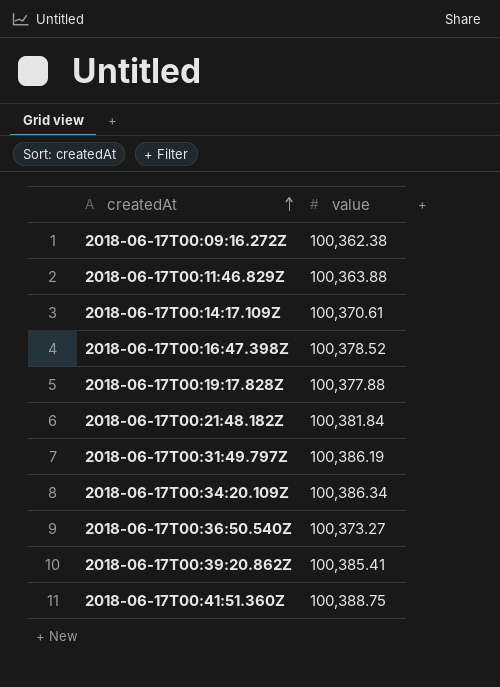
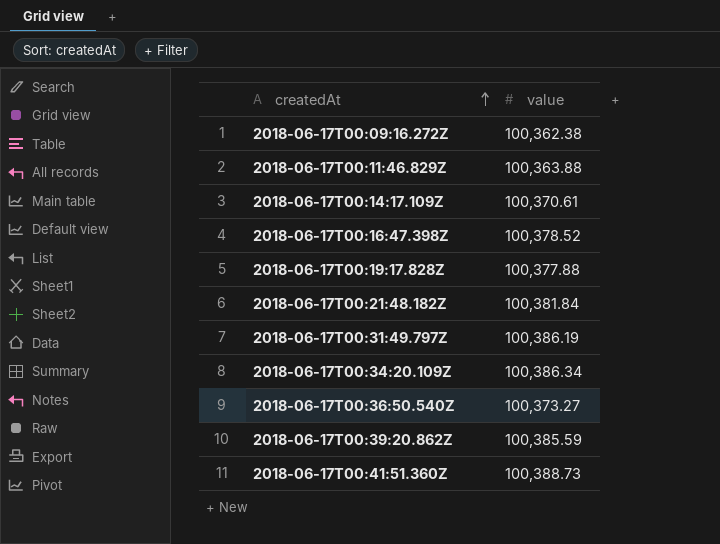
2018-06-17T00:39:20.862Z | value: 100,385.41 -> 100,385.59
2018-06-17T00:41:51.360Z | value: 100,388.75 -> 100,388.73

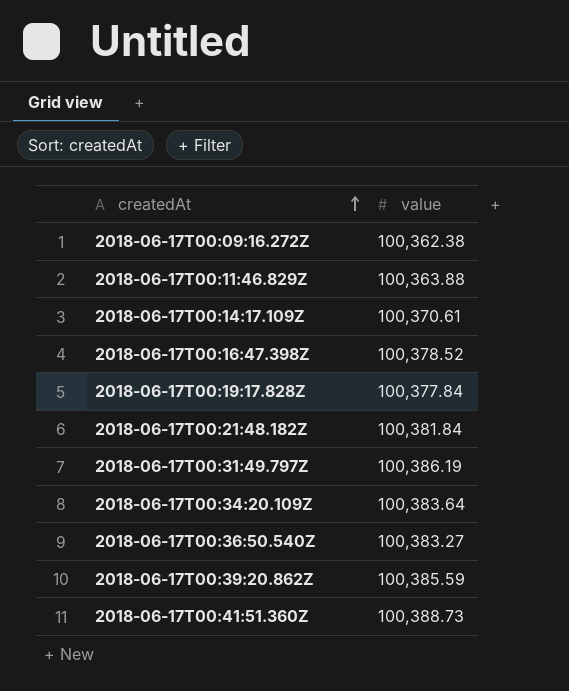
2018-06-17T00:19:17.828Z | value: 100,377.88 -> 100,377.84
2018-06-17T00:34:20.109Z | value: 100,386.34 -> 100,383.64
2018-06-17T00:36:50.540Z | value: 100,373.27 -> 100,383.27

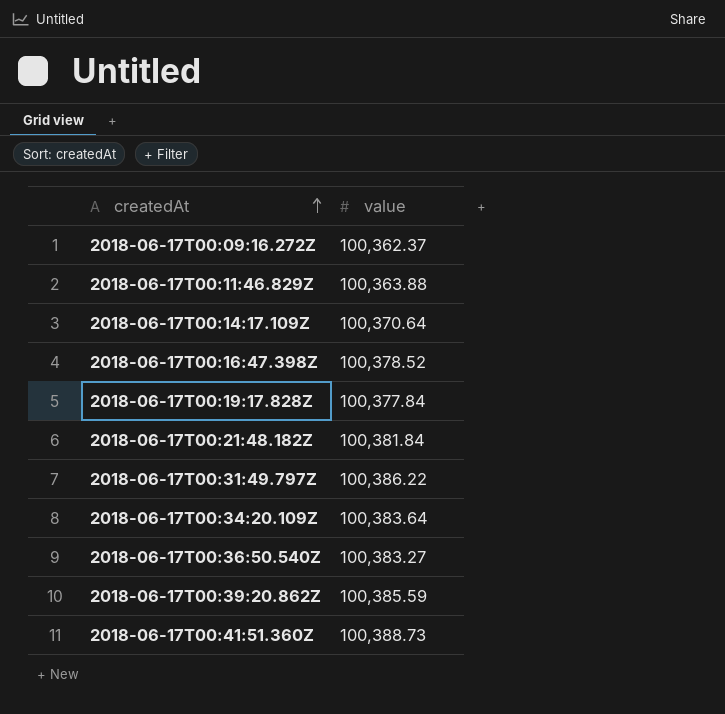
2018-06-17T00:09:16.272Z | value: 100,362.38 -> 100,362.37
2018-06-17T00:14:17.109Z | value: 100,370.61 -> 100,370.64
2018-06-17T00:31:49.797Z | value: 100,386.19 -> 100,386.22

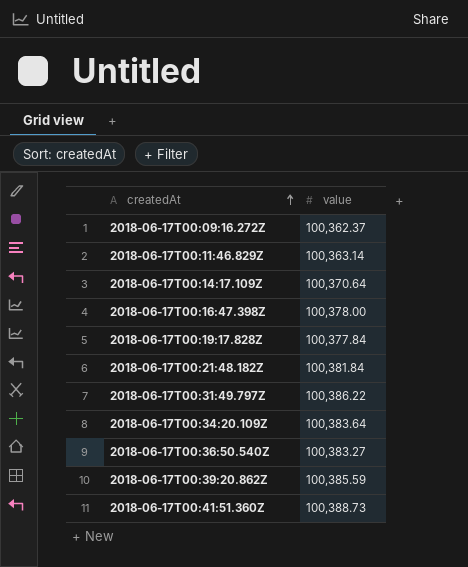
2018-06-17T00:11:46.829Z | value: 100,363.88 -> 100,363.14
2018-06-17T00:16:47.398Z | value: 100,378.52 -> 100,378.00

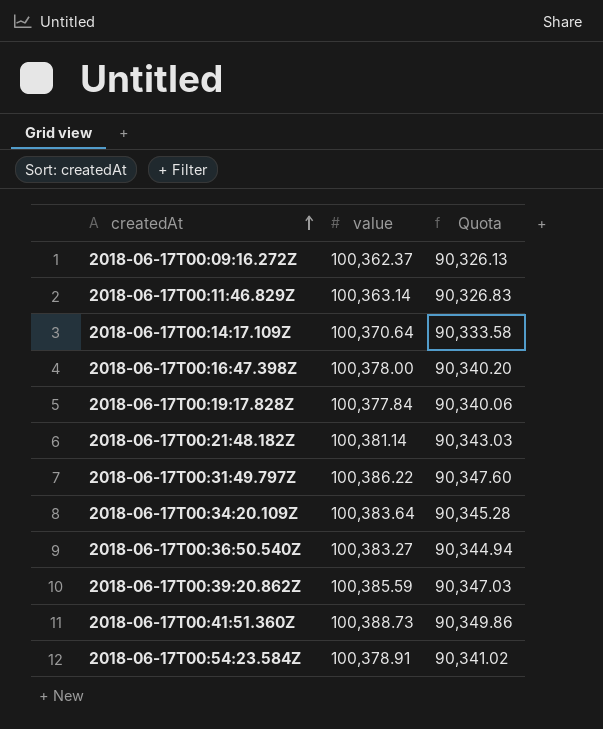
column Quota | formula: none -> [value] * 0.9
2018-06-17T00:21:48.182Z | value: 100,381.84 -> 100,381.14
row 2018-06-17T00:54:23.584Z: none -> 100,378.91 | 90,341.02

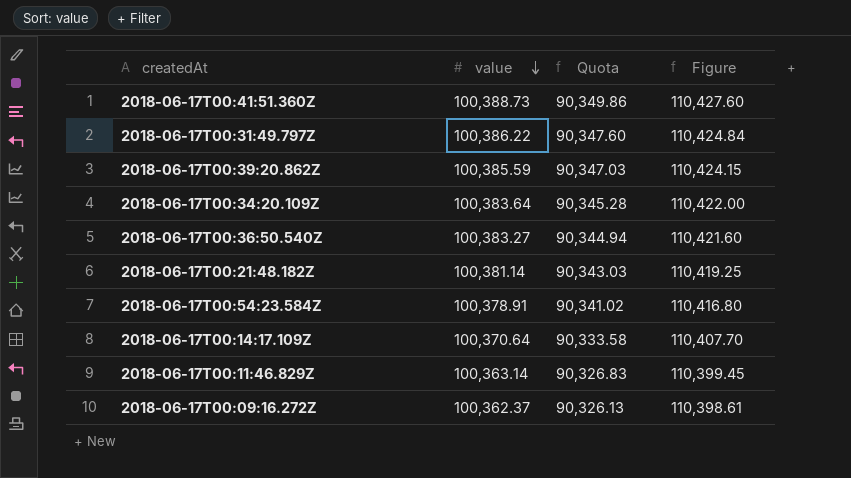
row order: createdAt ascending -> value descending
column Figure | formula: none -> [value] * 1.1
row 2018-06-17T00:16:47.398Z: 100,378.00 | 90,340.20 -> none
row 2018-06-17T00:19:17.828Z: 100,377.84 | 90,340.06 -> none

